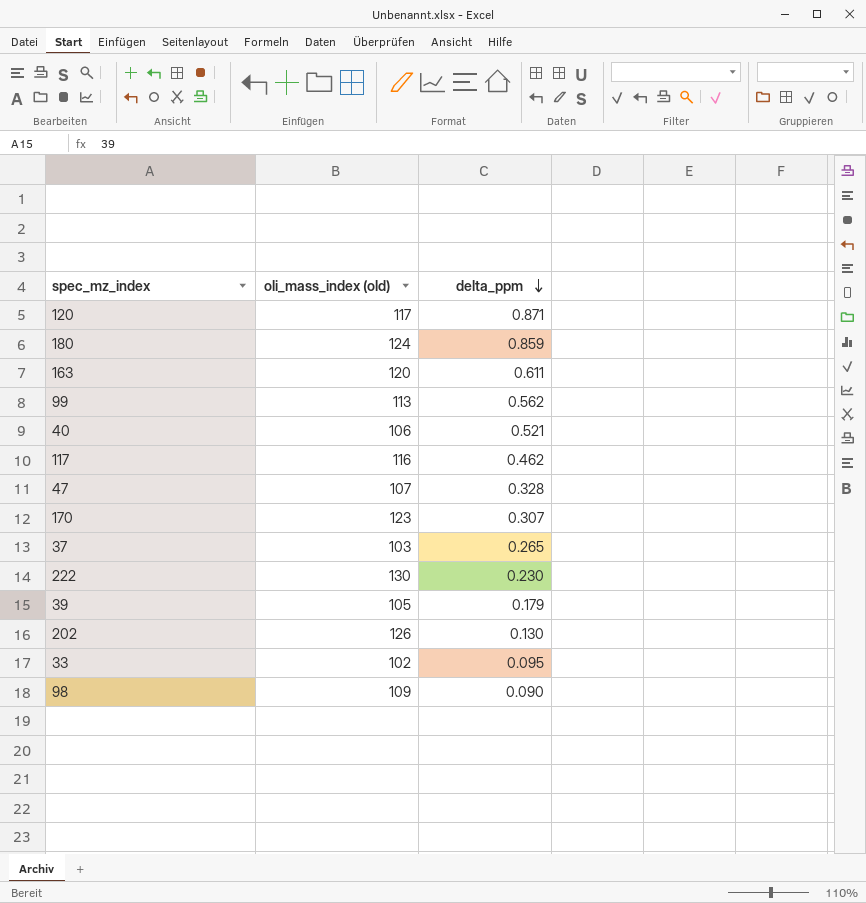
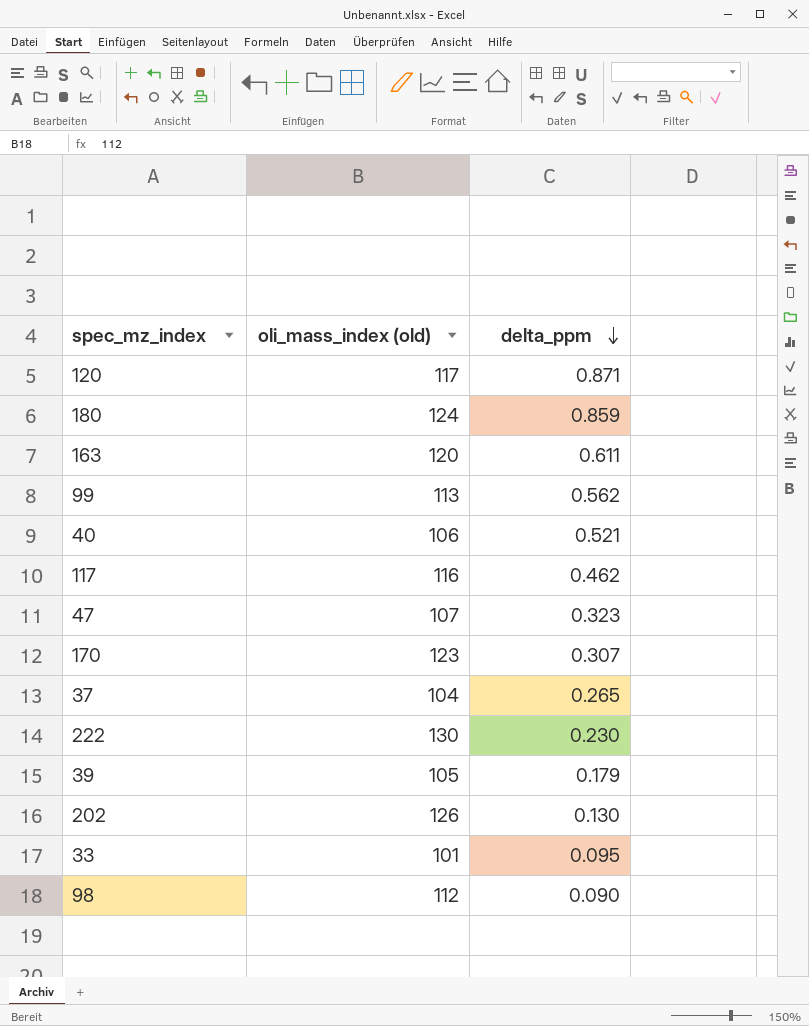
47 | delta_ppm: 0.328 -> 0.323
37 | oli_mass_index (old): 103 -> 104
33 | oli_mass_index (old): 102 -> 101
98 | oli_mass_index (old): 109 -> 112

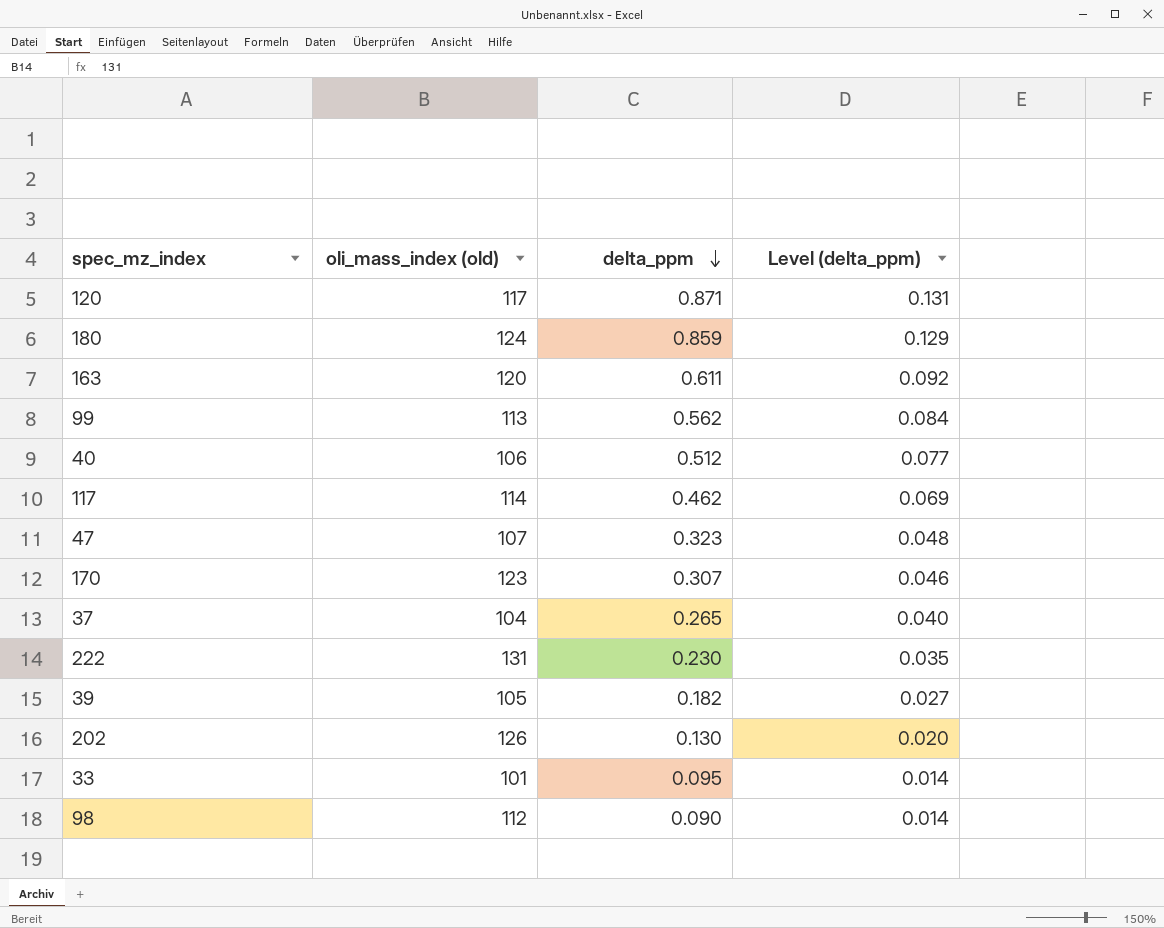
column Level (delta_ppm) | formula: none -> [delta_ppm] * 0.15
40 | delta_ppm: 0.521 -> 0.512
117 | oli_mass_index (old): 116 -> 114
222 | oli_mass_index (old): 130 -> 131
39 | delta_ppm: 0.179 -> 0.182

